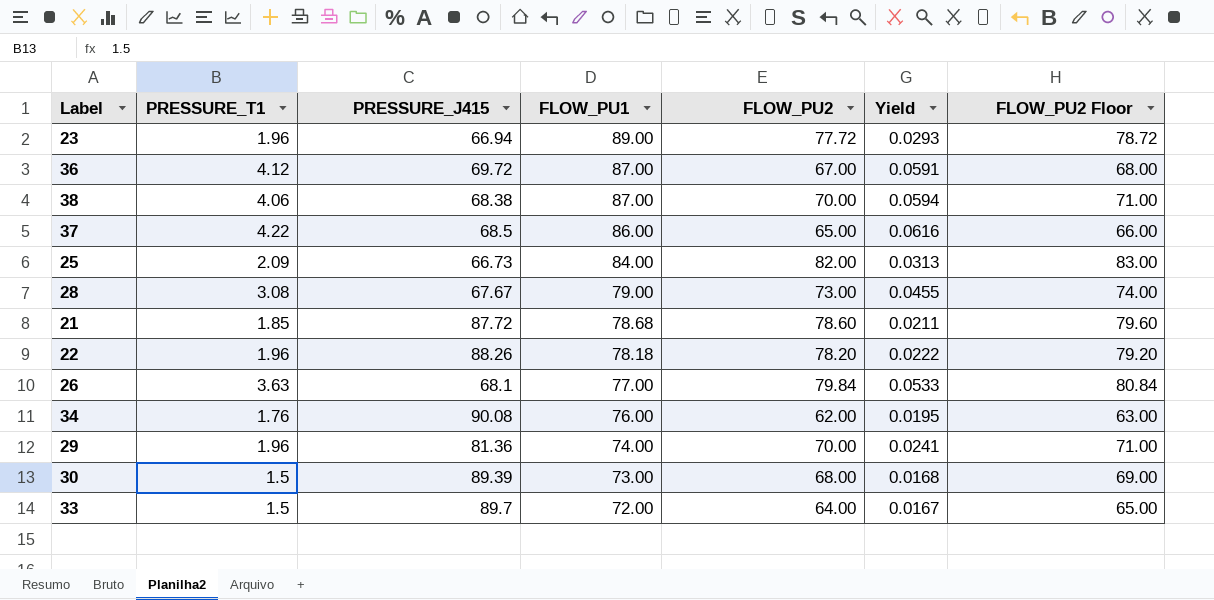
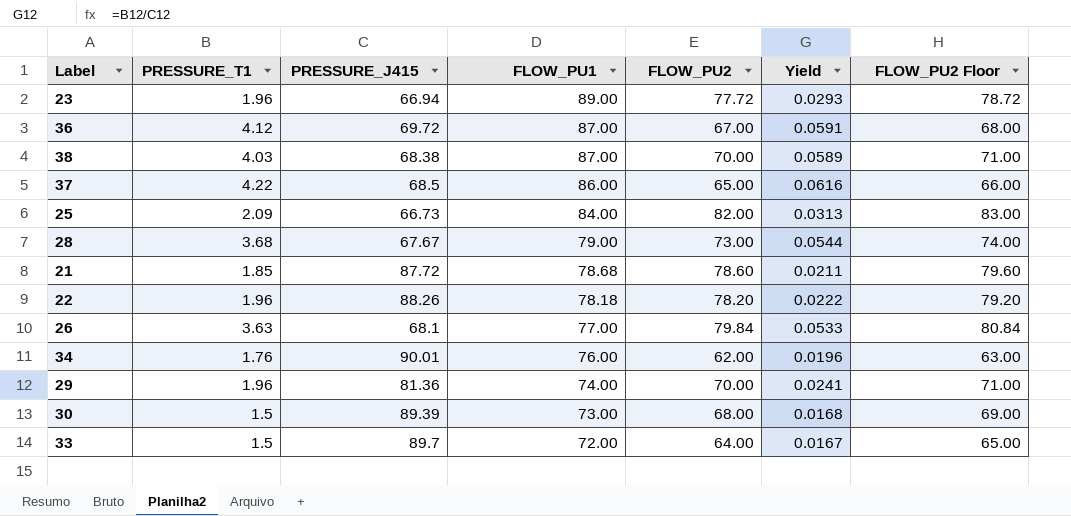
38 | PRESSURE_T1: 4.06 -> 4.03
38 | Yield: 0.0594 -> 0.0589
28 | PRESSURE_T1: 3.08 -> 3.68
28 | Yield: 0.0455 -> 0.0544
34 | PRESSURE_J415: 90.08 -> 90.01
34 | Yield: 0.0195 -> 0.0196

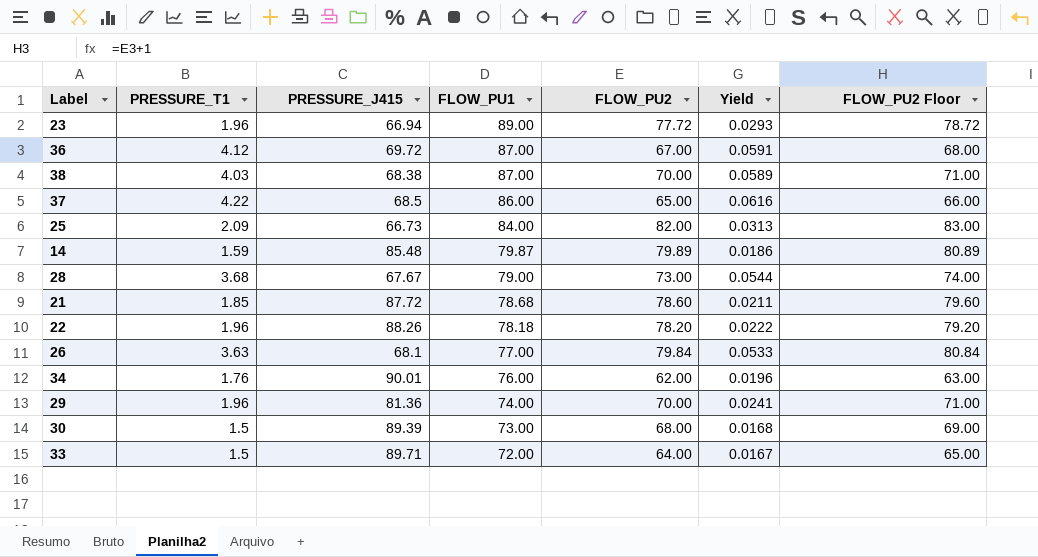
row 14: none -> 1.59 | 85.48 | 79.87 | 79.89 | 0.0186 | 80.89
33 | PRESSURE_J415: 89.7 -> 89.71

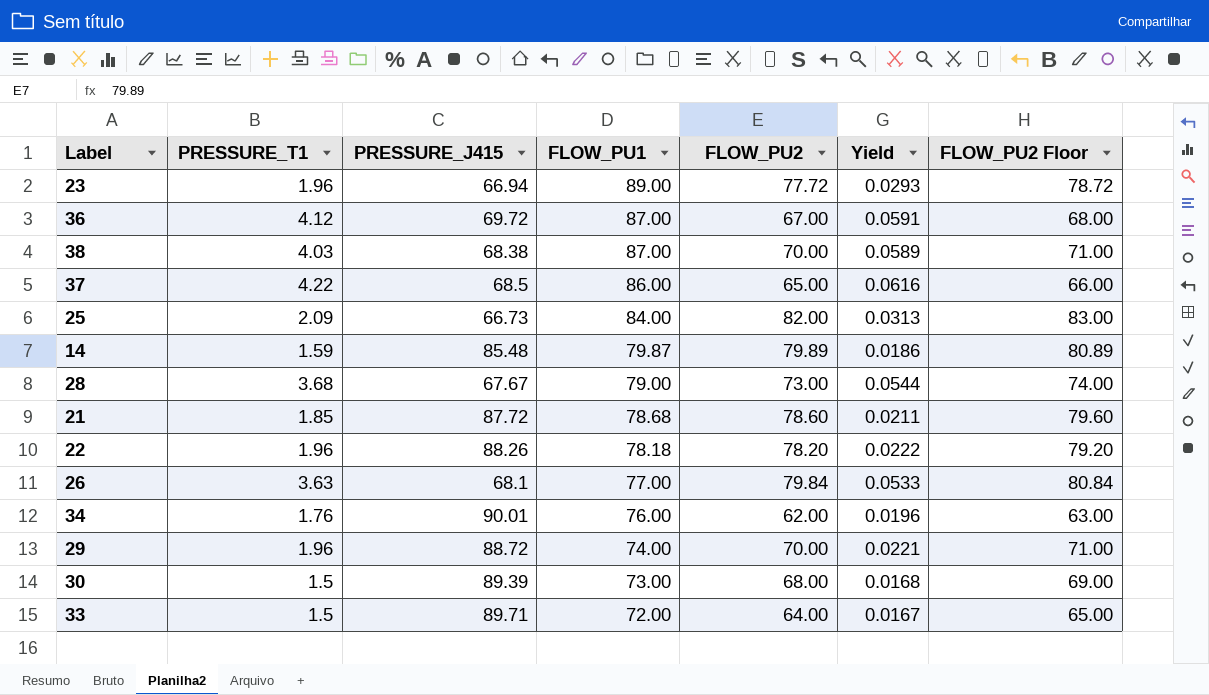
29 | PRESSURE_J415: 81.36 -> 88.72
29 | Yield: 0.0241 -> 0.0221

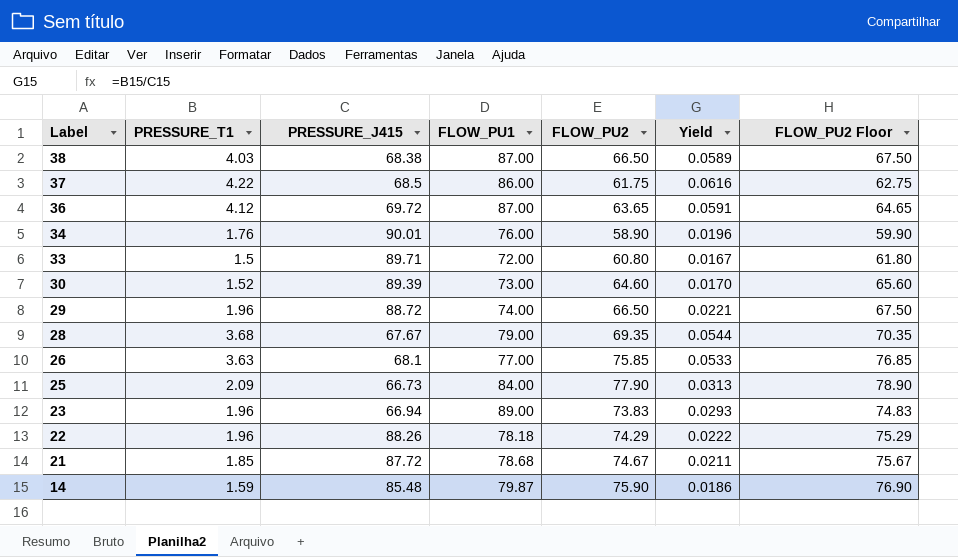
row order: FLOW_PU1 descending -> Label descending
38 | FLOW_PU2: 70.00 -> 66.50
38 | FLOW_PU2 Floor: 71.00 -> 67.50
37 | FLOW_PU2: 65.00 -> 61.75
37 | FLOW_PU2 Floor: 66.00 -> 62.75
36 | FLOW_PU2: 67.00 -> 63.65
36 | FLOW_PU2 Floor: 68.00 -> 64.65
34 | FLOW_PU2: 62.00 -> 58.90
34 | FLOW_PU2 Floor: 63.00 -> 59.90
33 | FLOW_PU2: 64.00 -> 60.80
33 | FLOW_PU2 Floor: 65.00 -> 61.80
30 | PRESSURE_T1: 1.5 -> 1.52
30 | FLOW_PU2: 68.00 -> 64.60
30 | Yield: 0.0168 -> 0.0170
30 | FLOW_PU2 Floor: 69.00 -> 65.60
29 | FLOW_PU2: 70.00 -> 66.50
29 | FLOW_PU2 Floor: 71.00 -> 67.50
28 | FLOW_PU2: 73.00 -> 69.35
28 | FLOW_PU2 Floor: 74.00 -> 70.35
26 | FLOW_PU2: 79.84 -> 75.85
26 | FLOW_PU2 Floor: 80.84 -> 76.85
25 | FLOW_PU2: 82.00 -> 77.90
25 | FLOW_PU2 Floor: 83.00 -> 78.90
23 | FLOW_PU2: 77.72 -> 73.83
23 | FLOW_PU2 Floor: 78.72 -> 74.83
22 | FLOW_PU2: 78.20 -> 74.29
22 | FLOW_PU2 Floor: 79.20 -> 75.29
21 | FLOW_PU2: 78.60 -> 74.67
21 | FLOW_PU2 Floor: 79.60 -> 75.67
14 | FLOW_PU2: 79.89 -> 75.90
14 | FLOW_PU2 Floor: 80.89 -> 76.90

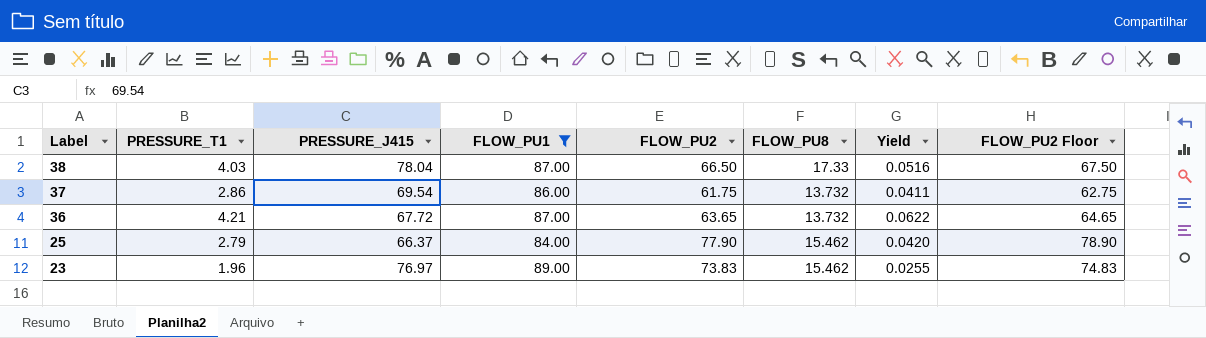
filter: none -> FLOW_PU1 >= 84.00
column FLOW_PU8 | position: none -> 6
38 | PRESSURE_J415: 68.38 -> 78.04
38 | Yield: 0.0589 -> 0.0516
37 | PRESSURE_T1: 4.22 -> 2.86
37 | PRESSURE_J415: 68.5 -> 69.54
37 | Yield: 0.0616 -> 0.0411
36 | PRESSURE_T1: 4.12 -> 4.21
36 | PRESSURE_J415: 69.72 -> 67.72
36 | Yield: 0.0591 -> 0.0622
25 | PRESSURE_T1: 2.09 -> 2.79
25 | PRESSURE_J415: 66.73 -> 66.37
25 | Yield: 0.0313 -> 0.0420
23 | PRESSURE_J415: 66.94 -> 76.97
23 | Yield: 0.0293 -> 0.0255

